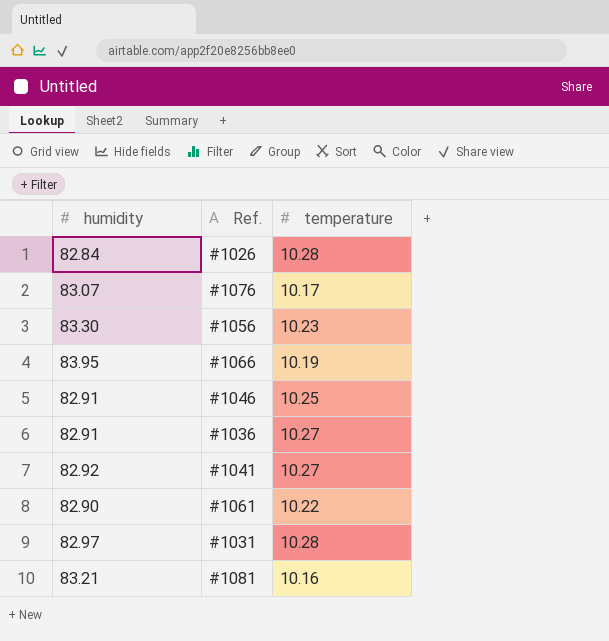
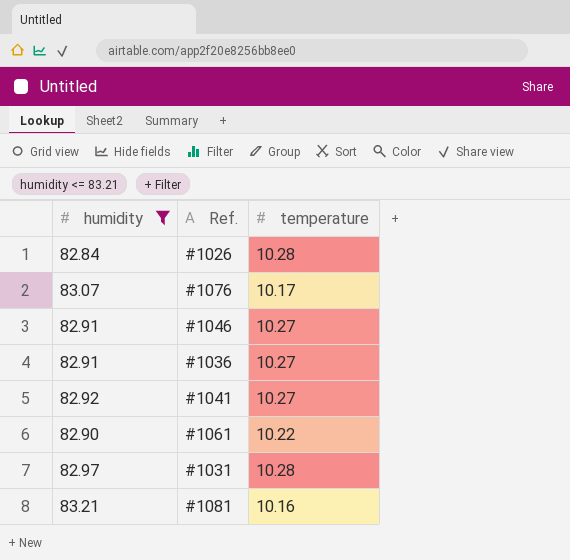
filter: none -> humidity <= 83.21
#1046 | temperature: 10.25 -> 10.27

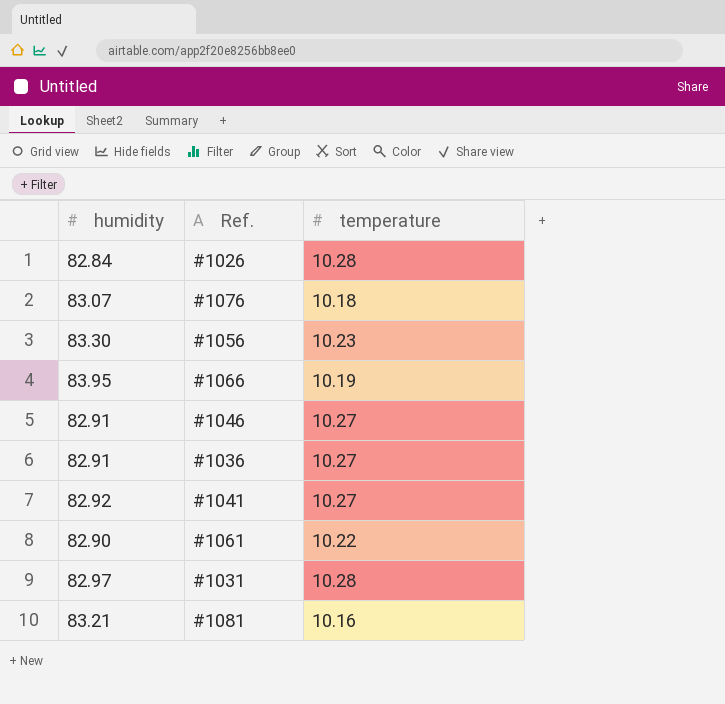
filter: humidity <= 83.21 -> none
#1076 | temperature: 10.17 -> 10.18

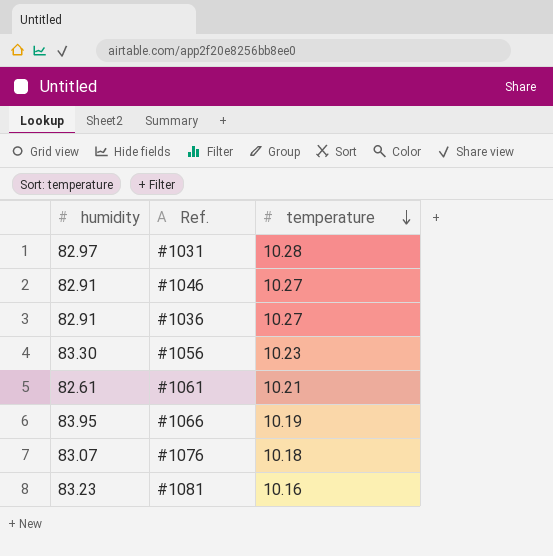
row order: none -> temperature descending
row #1026: 82.84 | 10.28 -> none
row #1041: 82.92 | 10.27 -> none
#1061 | humidity: 82.90 -> 82.61
#1061 | temperature: 10.22 -> 10.21
#1081 | humidity: 83.21 -> 83.23

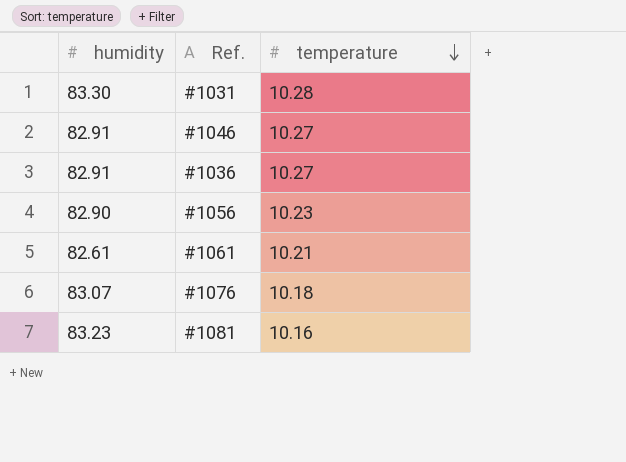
row #1066: 83.95 | 10.19 -> none
#1031 | humidity: 82.97 -> 83.30
#1056 | humidity: 83.30 -> 82.90

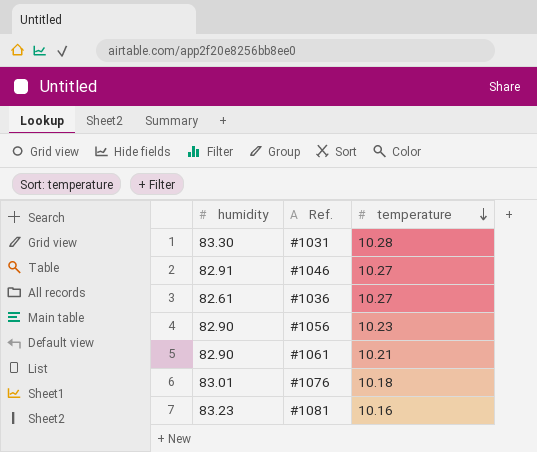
#1036 | humidity: 82.91 -> 82.61
#1061 | humidity: 82.61 -> 82.90
#1076 | humidity: 83.07 -> 83.01

